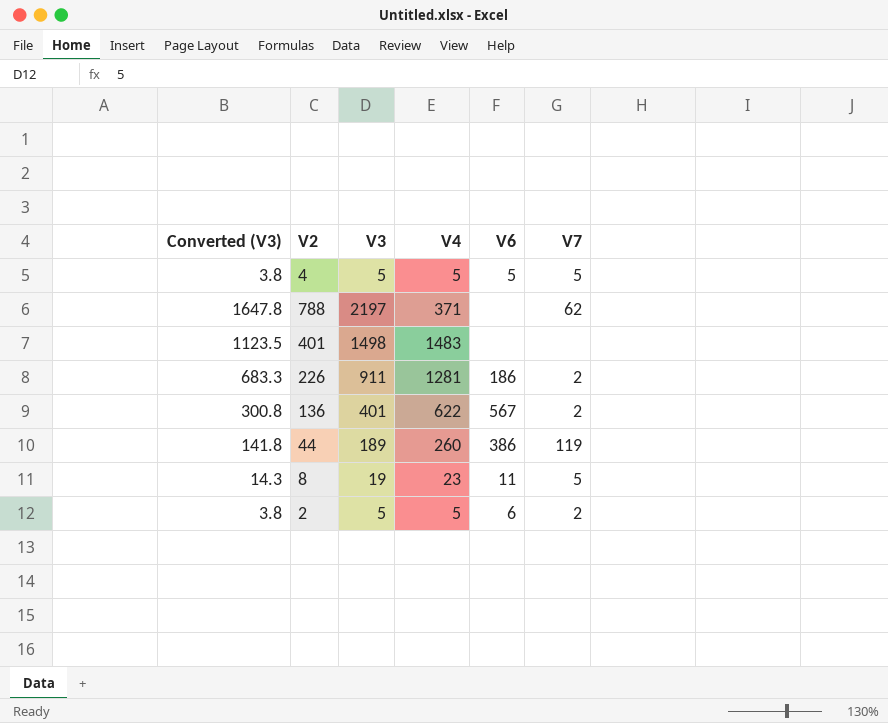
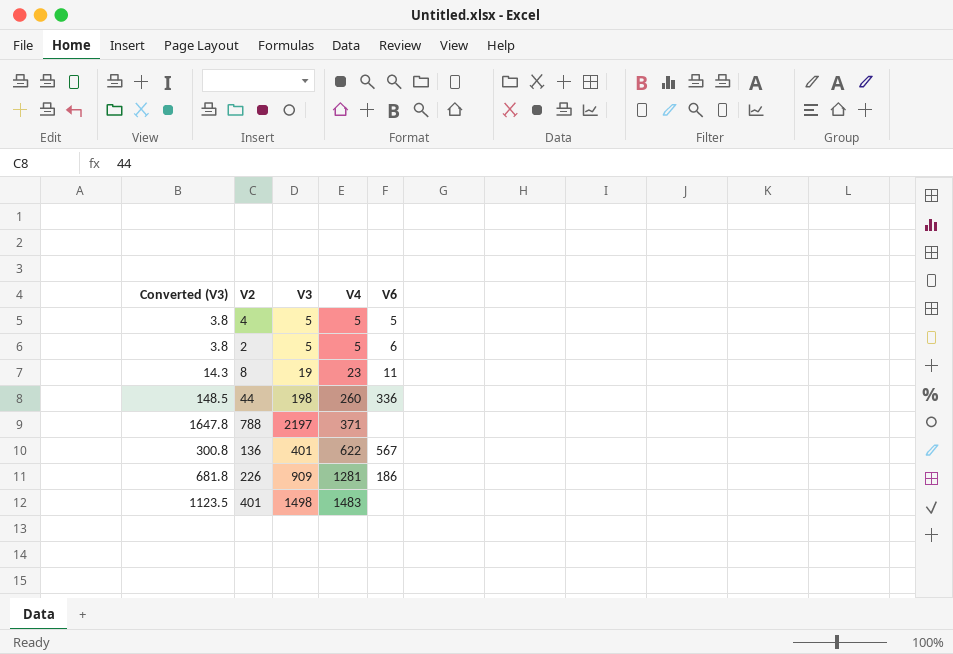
row order: none -> V4 ascending
column V7 | position: 6 -> none
44 | Converted (V3): 141.8 -> 148.5
44 | V3: 189 -> 198
44 | V6: 386 -> 336
226 | Converted (V3): 683.3 -> 681.8
226 | V3: 911 -> 909

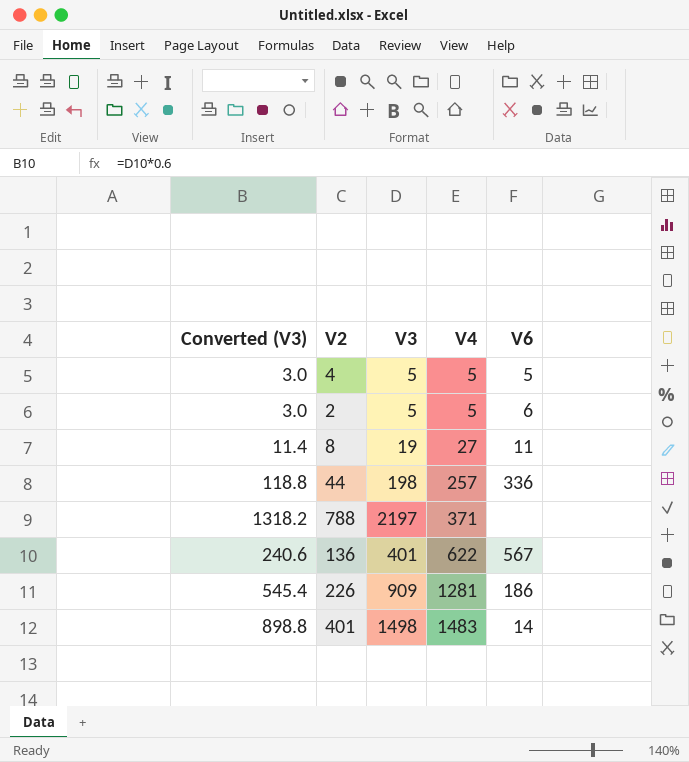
column Converted (V3) | formula: [V3] * 0.75 -> [V3] * 0.6
8 | V4: 23 -> 27
44 | V4: 260 -> 257
401 | V6: none -> 14

